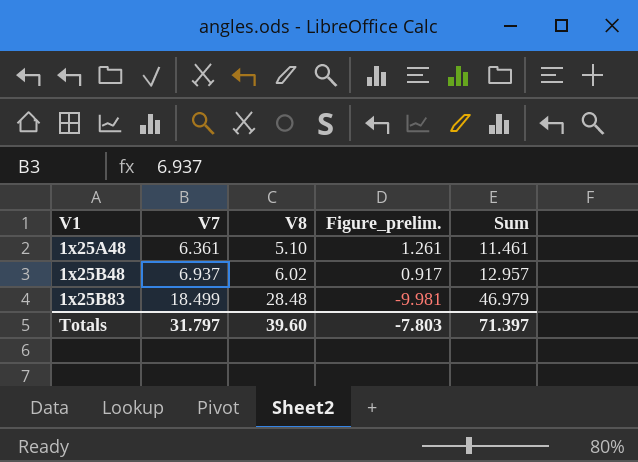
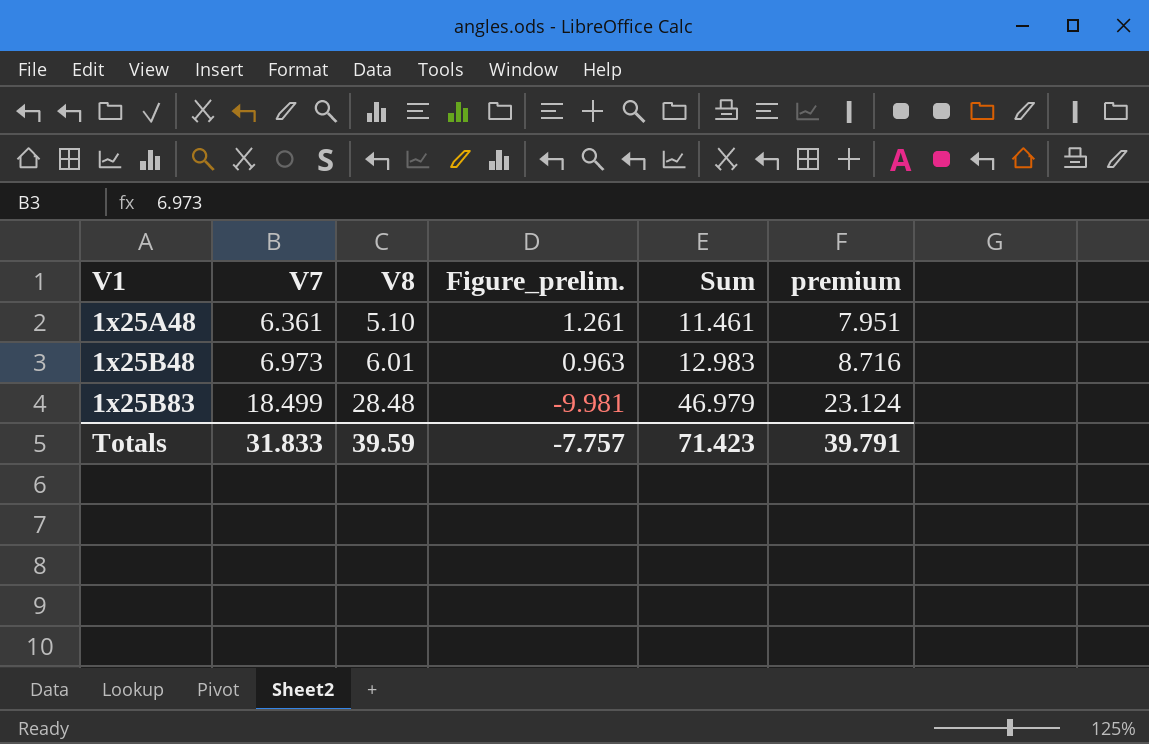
column premium | formula: none -> [V7] * 1.25
1x25B48 | V7: 6.937 -> 6.973
1x25B48 | V8: 6.02 -> 6.01
1x25B48 | Figure_prelim.: 0.917 -> 0.963
1x25B48 | Sum: 12.957 -> 12.983
Totals | V7: 31.797 -> 31.833
Totals | V8: 39.60 -> 39.59
Totals | Figure_prelim.: -7.803 -> -7.757
Totals | Sum: 71.397 -> 71.423

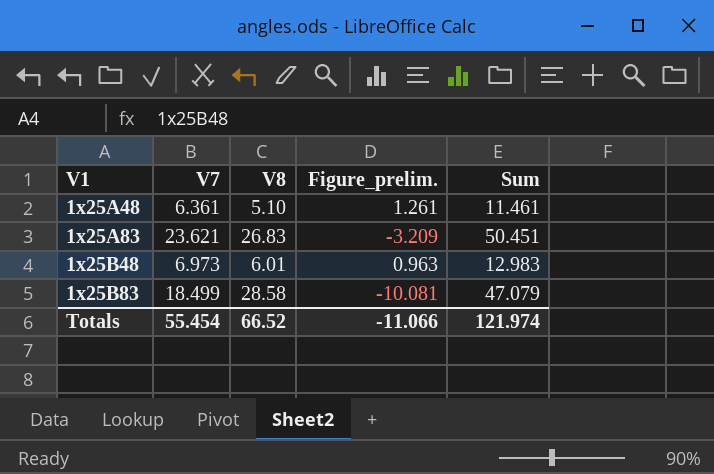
column premium | formula: [V7] * 1.25 -> none
row 1x25A83: none -> 23.621 | 26.83 | -3.209 | 50.451
1x25B83 | V8: 28.48 -> 28.58
1x25B83 | Figure_prelim.: -9.981 -> -10.081
1x25B83 | Sum: 46.979 -> 47.079
Totals | V7: 31.833 -> 55.454
Totals | V8: 39.59 -> 66.52
Totals | Figure_prelim.: -7.757 -> -11.066
Totals | Sum: 71.423 -> 121.974

